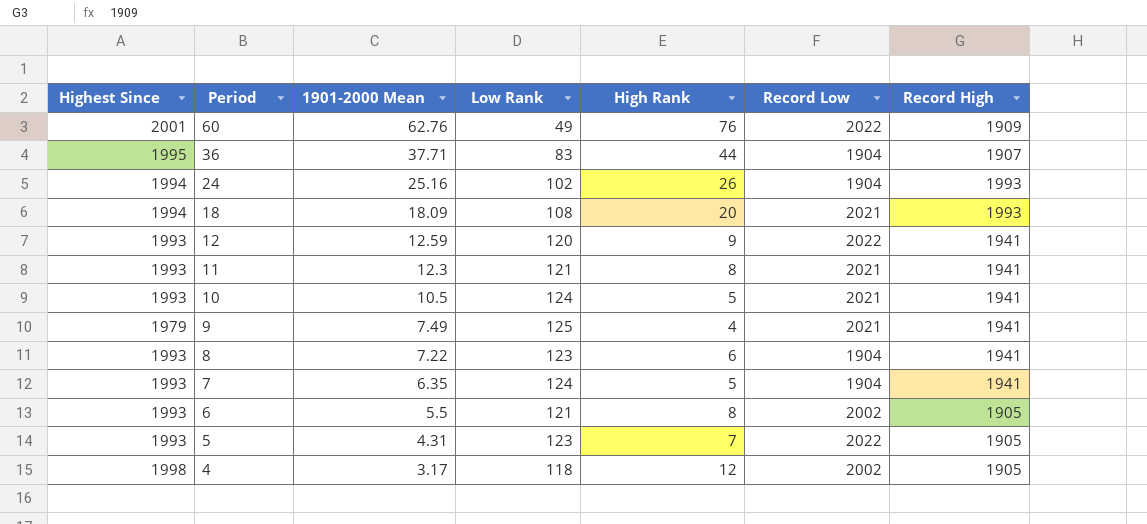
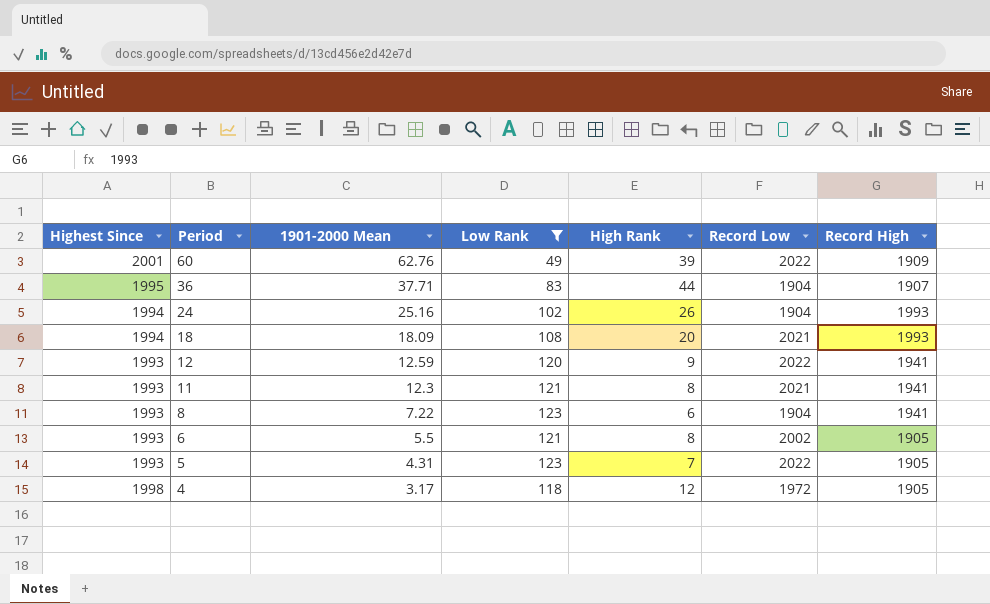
filter: none -> Low Rank <= 123
60 | High Rank: 76 -> 39
4 | Record Low: 2002 -> 1972

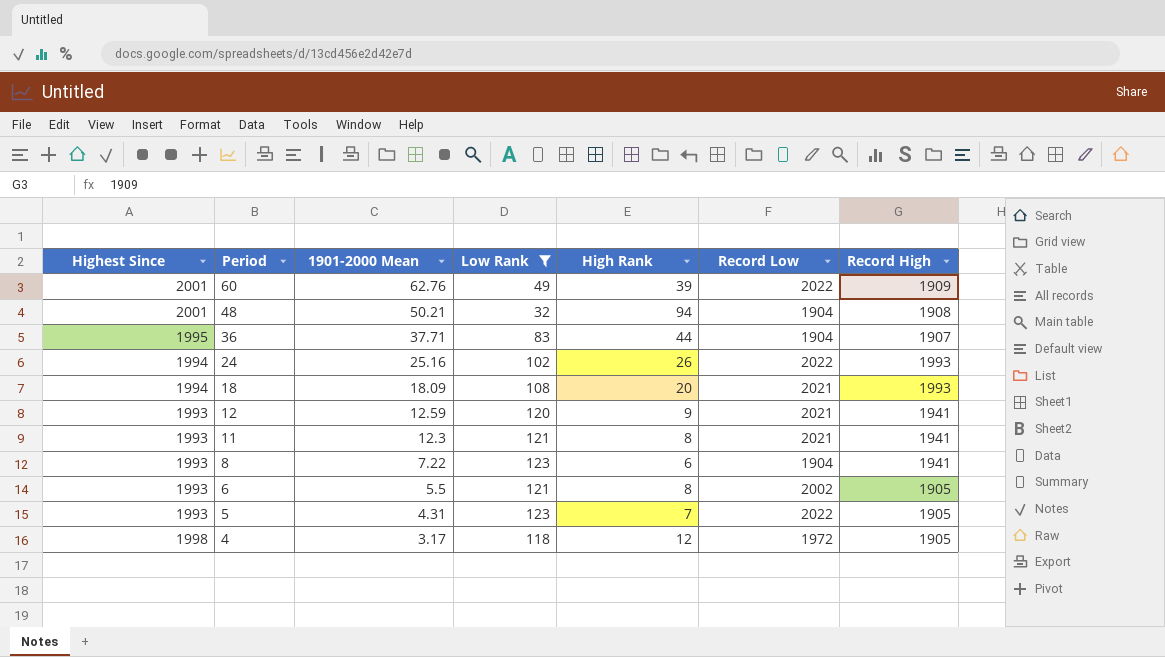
row 48: none -> 2001 | 50.21 | 32 | 94 | 1904 | 1908
24 | Record Low: 1904 -> 2022
12 | Record Low: 2022 -> 2021

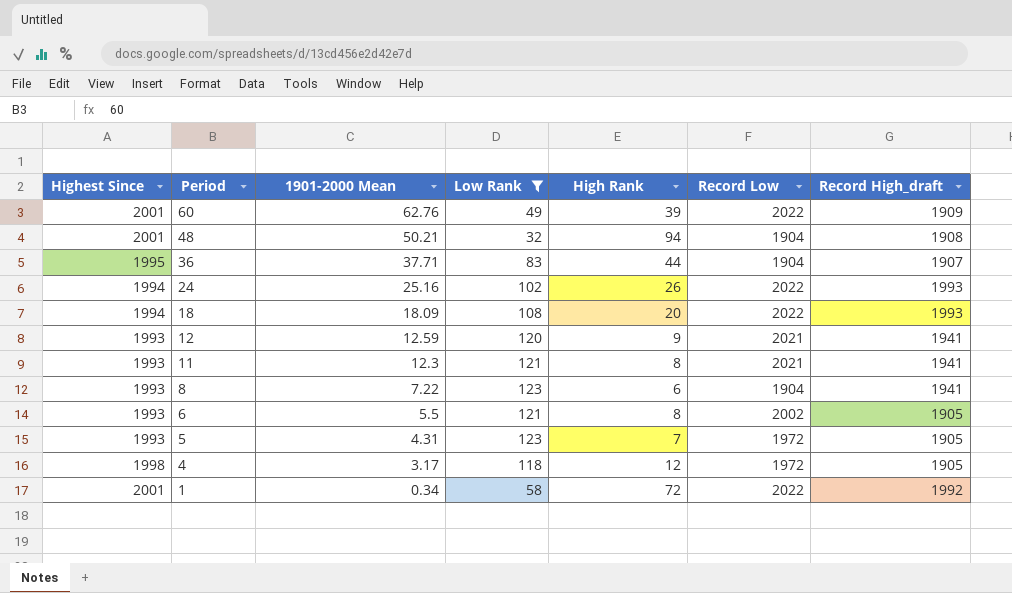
column name: Record High -> Record High_draft
18 | Record Low: 2021 -> 2022
5 | Record Low: 2022 -> 1972
row 1: none -> 2001 | 0.34 | 58 | 72 | 2022 | 1992

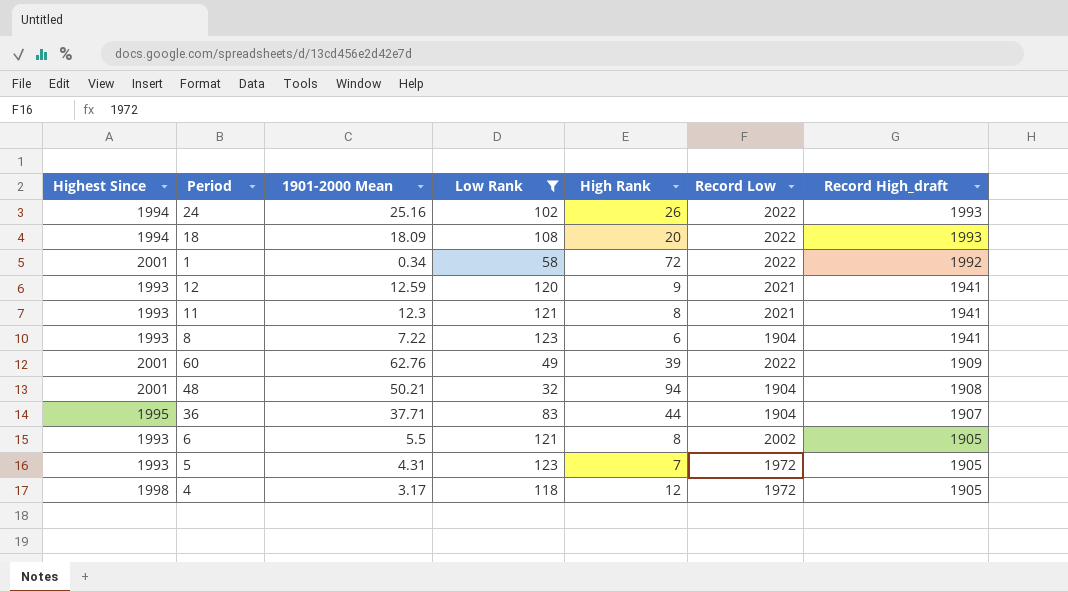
row order: Period descending -> Record High_draft descending

